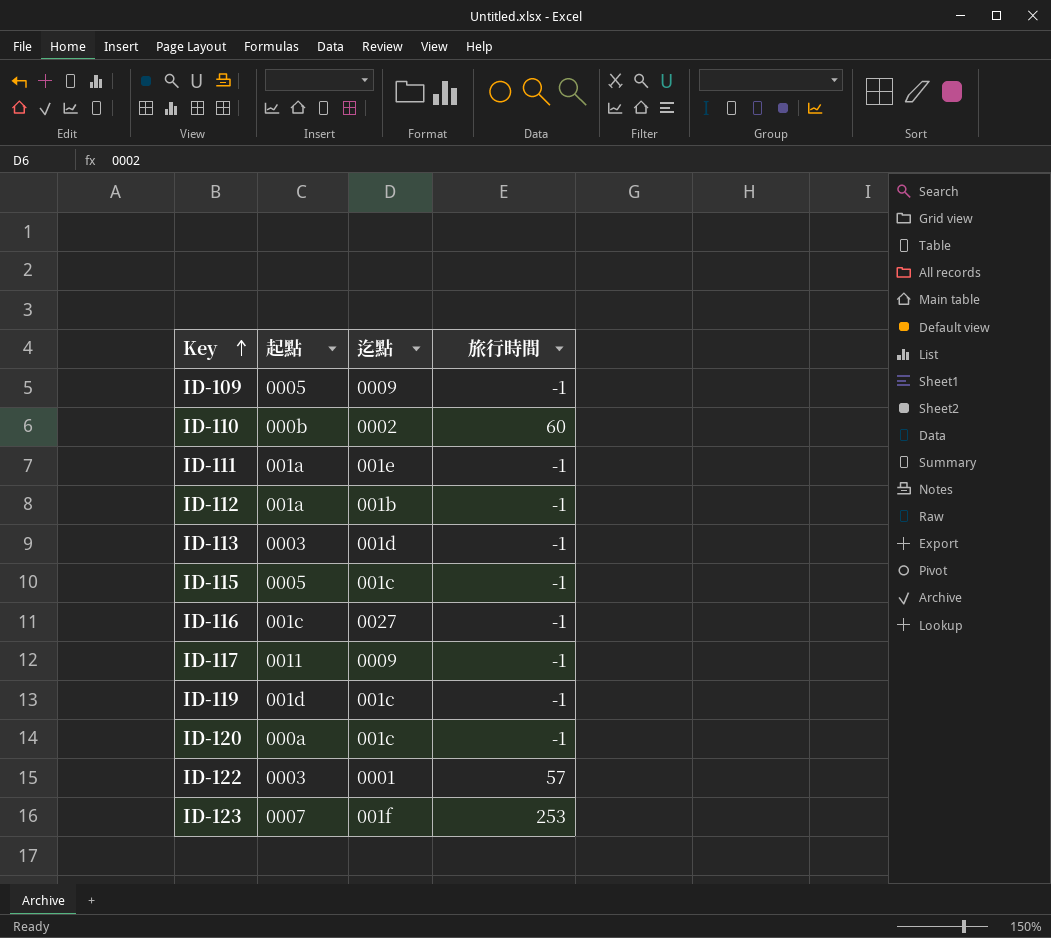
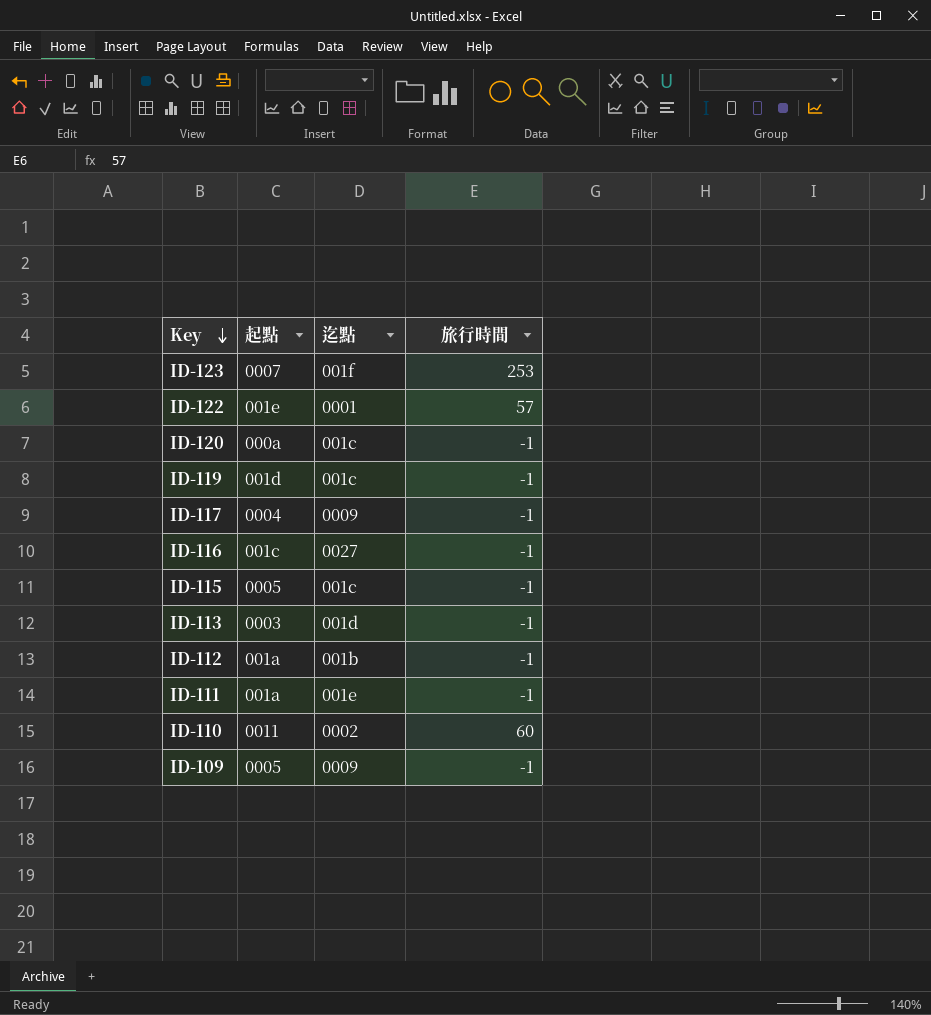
row order: Key ascending -> Key descending
ID-122 | 起點: 0003 -> 001e
ID-117 | 起點: 0011 -> 0004
ID-110 | 起點: 000b -> 0011

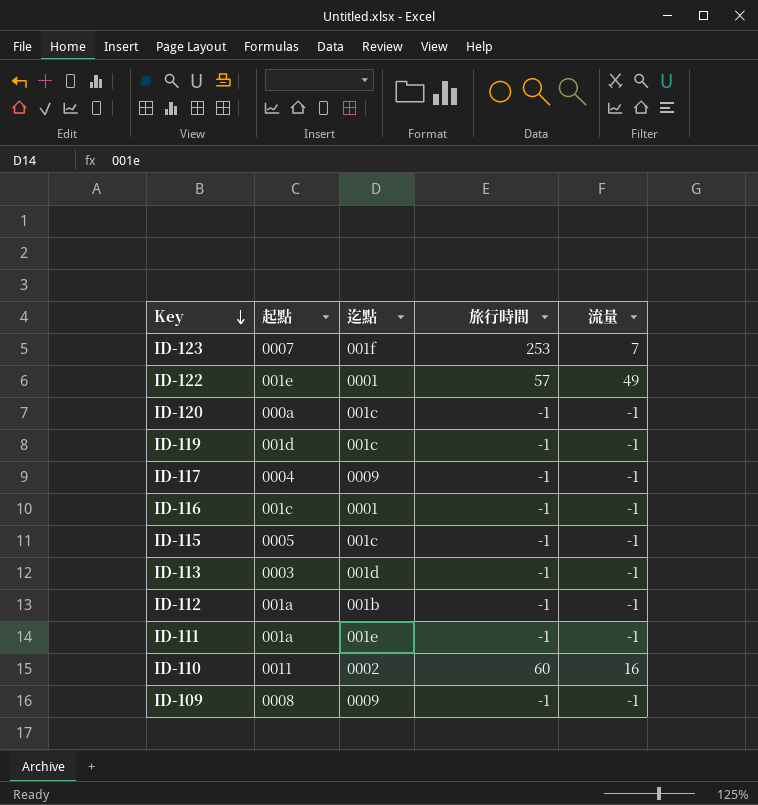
column 流量 | position: none -> 5
ID-116 | 迄點: 0027 -> 0001
ID-109 | 起點: 0005 -> 0008

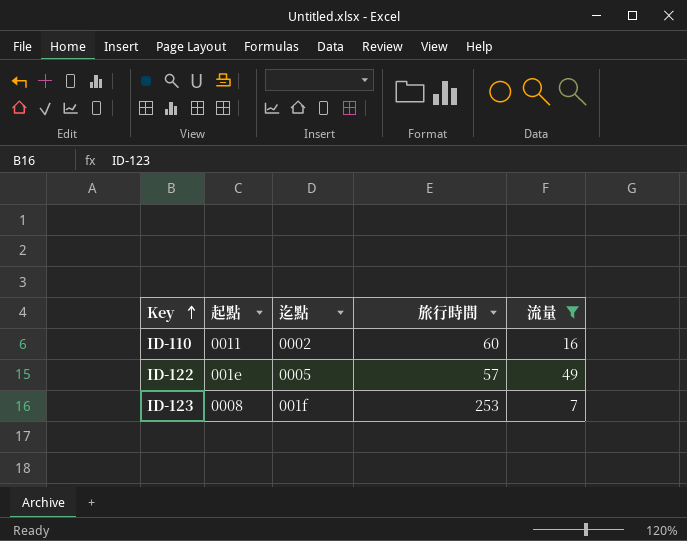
filter: none -> 流量 != -1
row order: Key descending -> Key ascending
ID-122 | 迄點: 0001 -> 0005
ID-123 | 起點: 0007 -> 0008

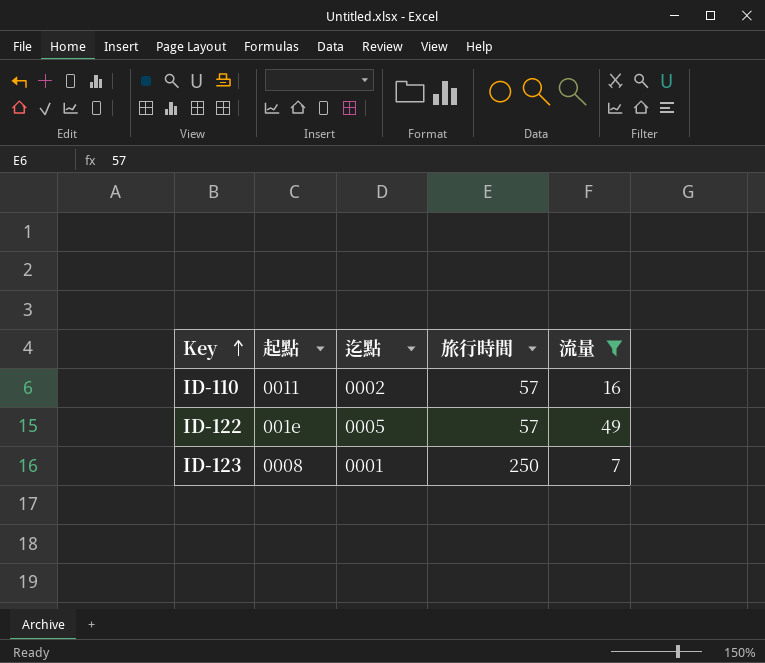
ID-110 | 旅行時間: 60 -> 57
ID-123 | 迄點: 001f -> 0001
ID-123 | 旅行時間: 253 -> 250

